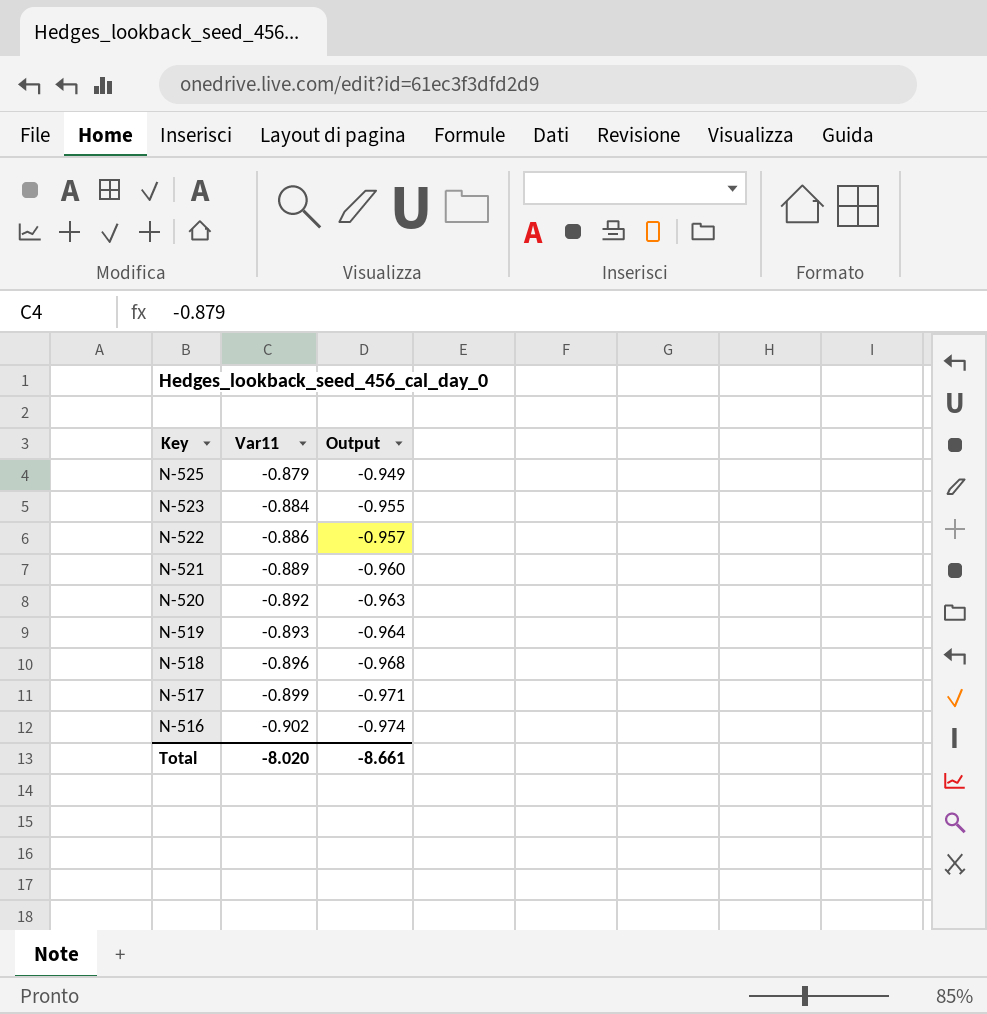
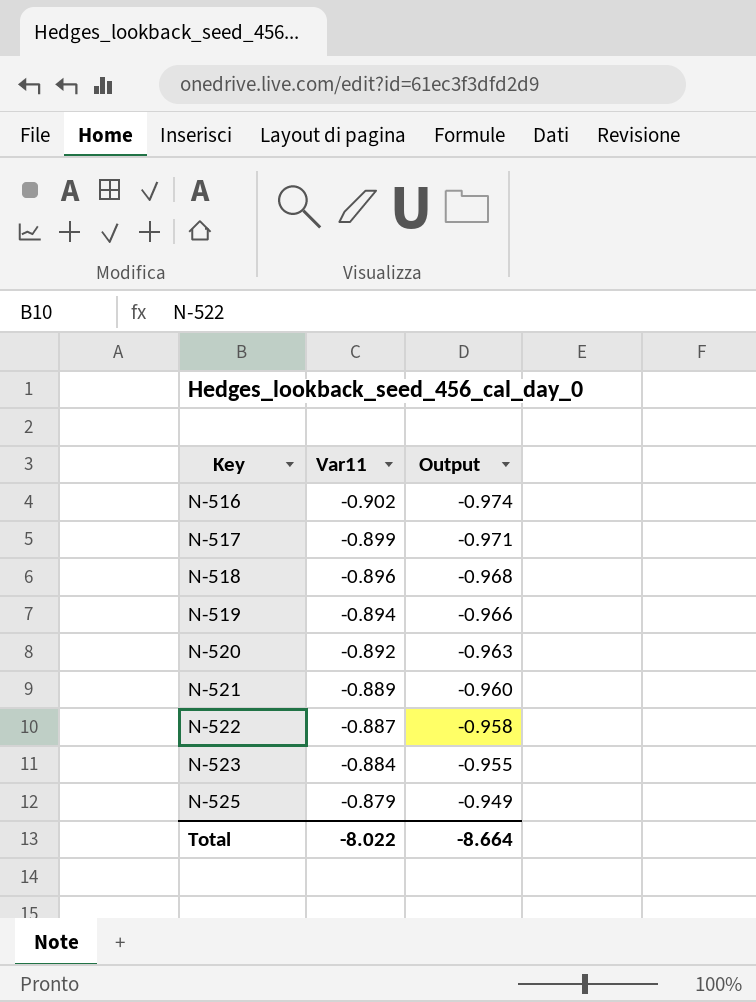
row order: Key descending -> Key ascending
N-519 | Var11: -0.893 -> -0.894
N-519 | Output: -0.964 -> -0.966
N-522 | Var11: -0.886 -> -0.887
N-522 | Output: -0.957 -> -0.958
Total | Var11: -8.020 -> -8.022
Total | Output: -8.661 -> -8.664

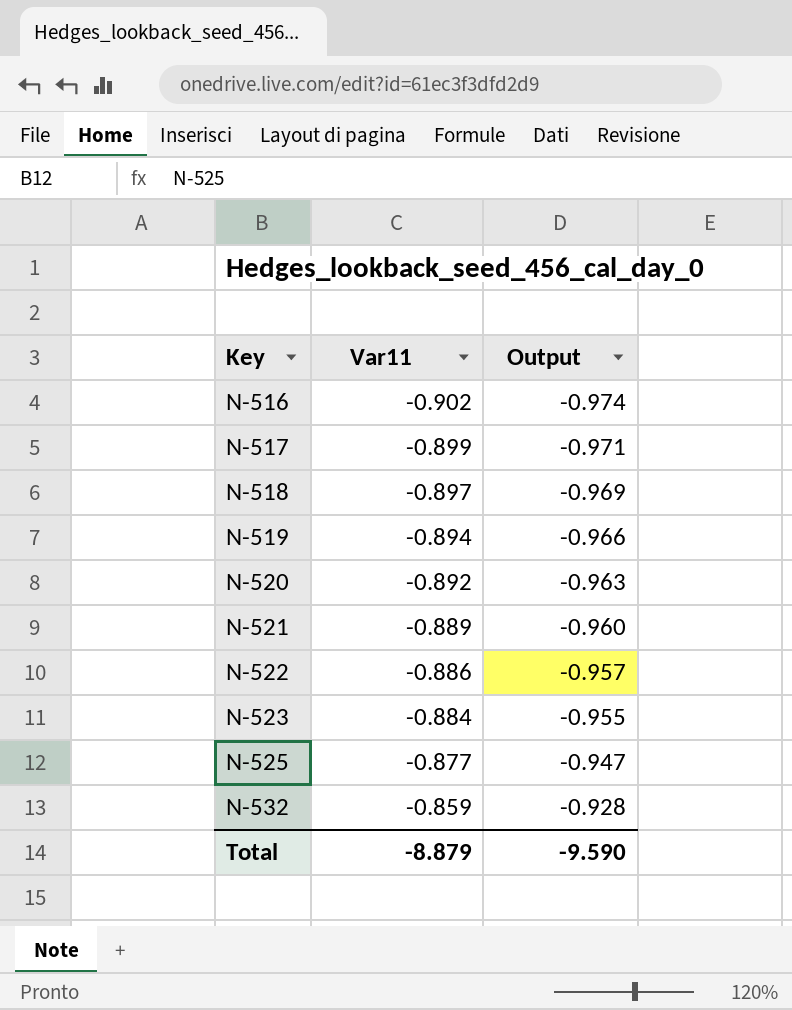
N-518 | Var11: -0.896 -> -0.897
N-518 | Output: -0.968 -> -0.969
N-522 | Var11: -0.887 -> -0.886
N-522 | Output: -0.958 -> -0.957
N-525 | Var11: -0.879 -> -0.877
N-525 | Output: -0.949 -> -0.947
row N-532: none -> -0.859 | -0.928
Total | Var11: -8.022 -> -8.879
Total | Output: -8.664 -> -9.590

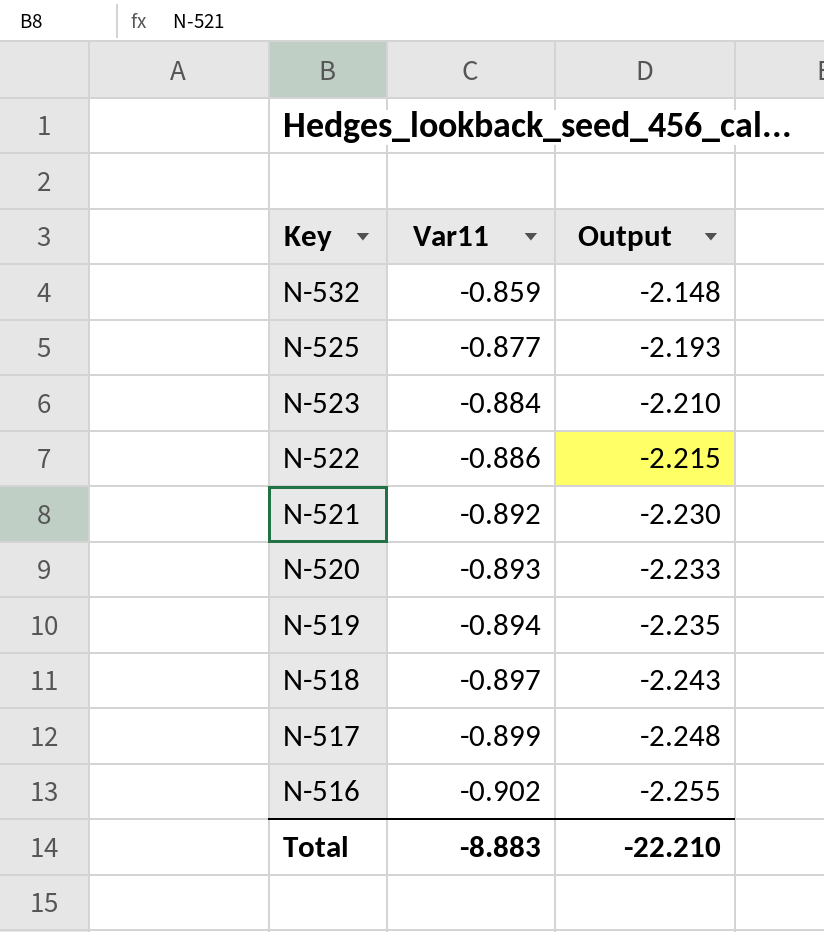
row order: Key ascending -> Key descending
column Output | formula: [Var11] * 1.08 -> [Var11] * 2.5
N-521 | Var11: -0.889 -> -0.892
N-520 | Var11: -0.892 -> -0.893
Total | Var11: -8.879 -> -8.883
Total | Output: -9.590 -> -22.210

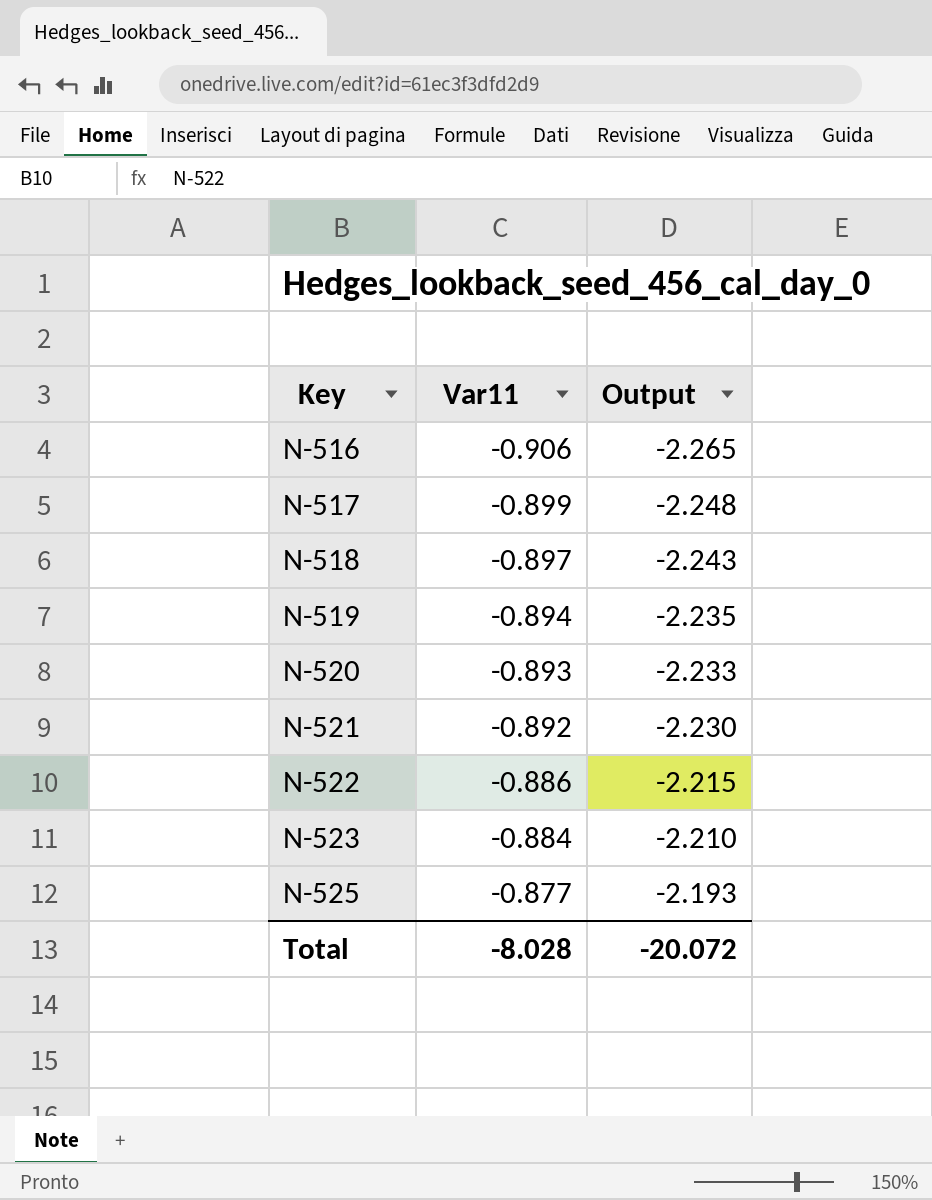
row order: Key descending -> Key ascending
row N-532: -0.859 | -2.148 -> none
N-516 | Var11: -0.902 -> -0.906
N-516 | Output: -2.255 -> -2.265
Total | Var11: -8.883 -> -8.028
Total | Output: -22.210 -> -20.072

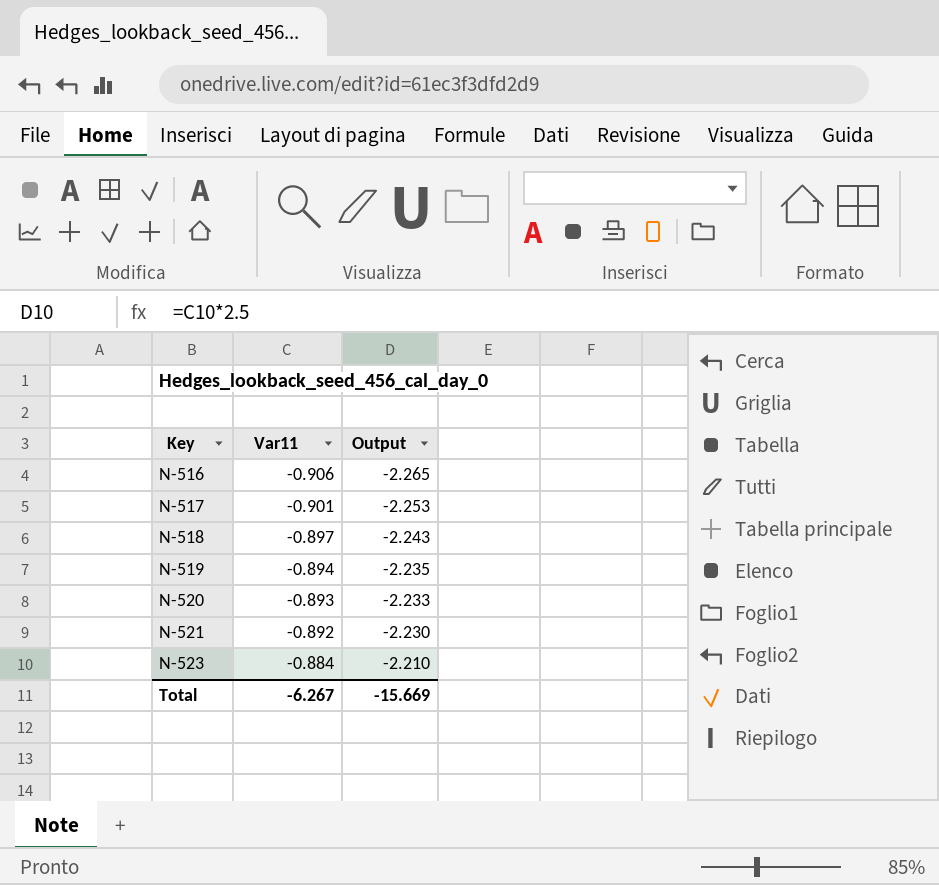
row N-522: -0.886 | -2.215 -> none
row N-525: -0.877 | -2.193 -> none
N-517 | Var11: -0.899 -> -0.901
N-517 | Output: -2.248 -> -2.253
Total | Var11: -8.028 -> -6.267
Total | Output: -20.072 -> -15.669

